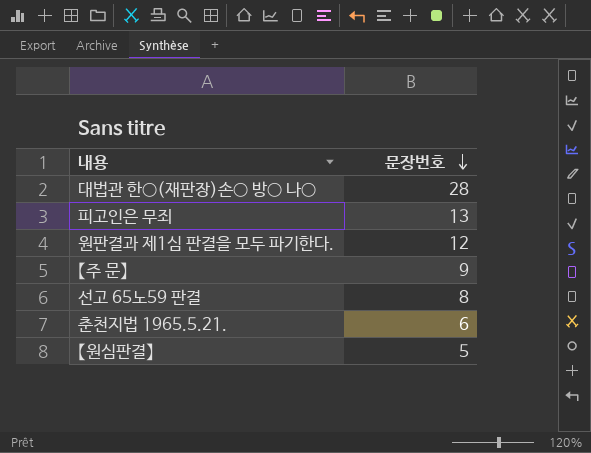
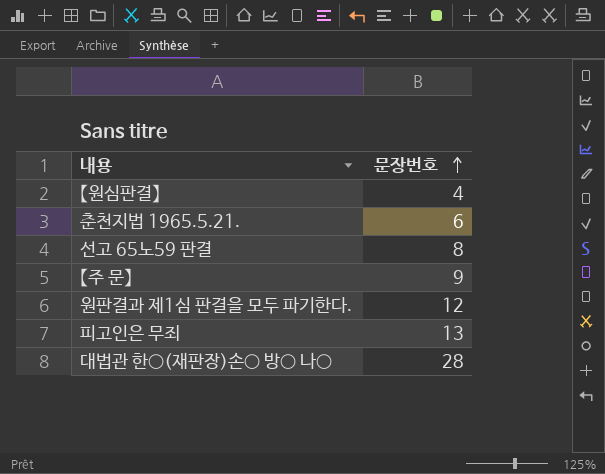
row order: 문장번호 descending -> 문장번호 ascending
【원심판결】 | 문장번호: 5 -> 4

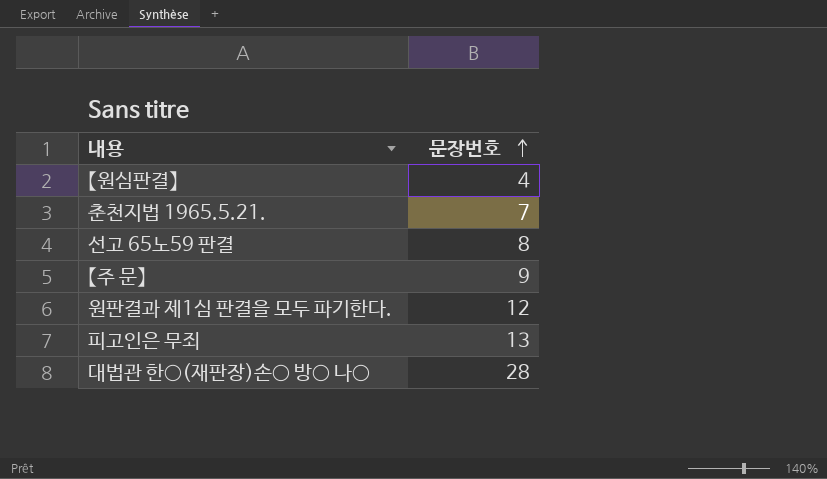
춘천지법 1965.5.21. | 문장번호: 6 -> 7

